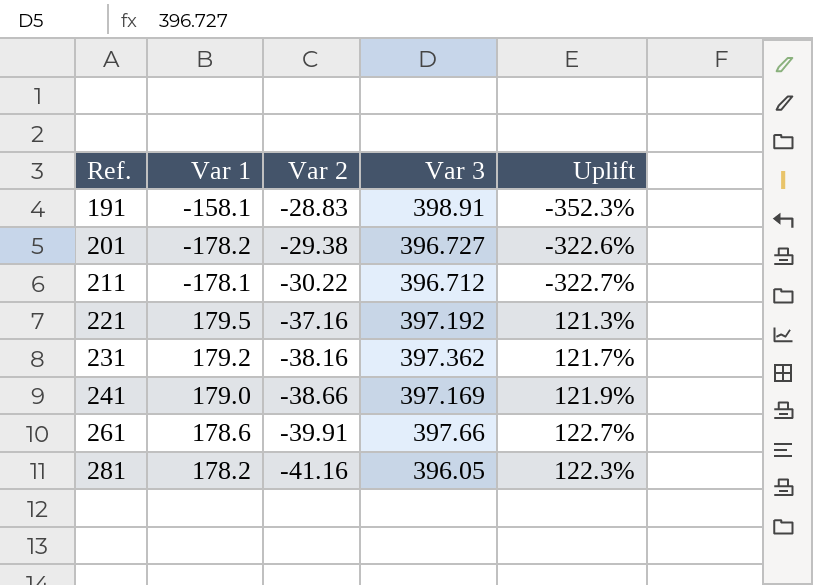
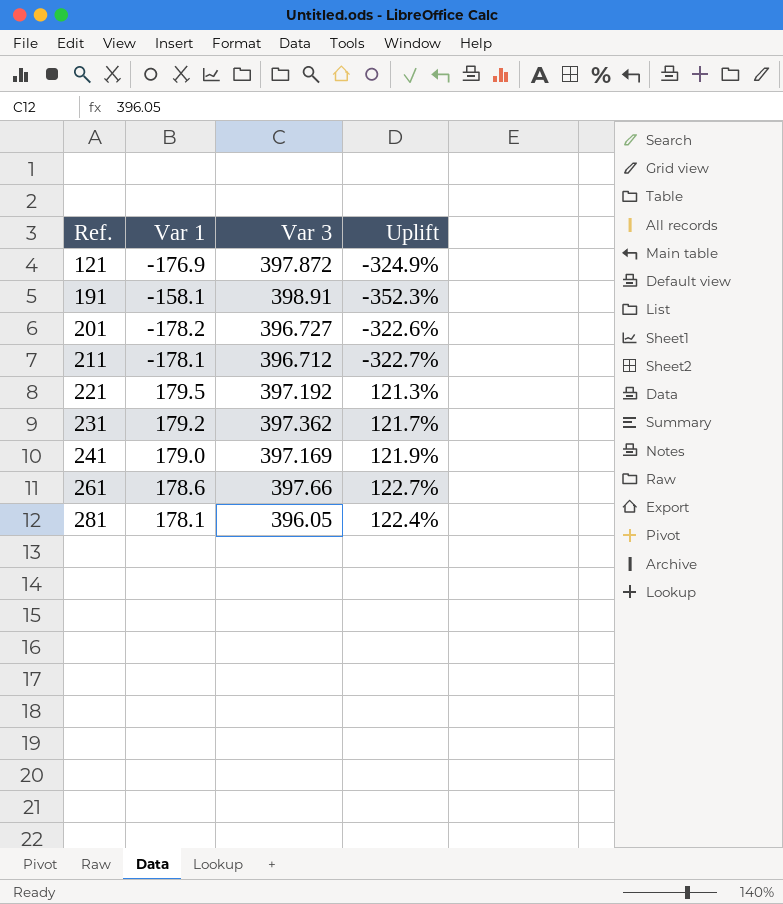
column Var 2 | position: 3 -> none
row 121: none -> -176.9 | 397.872 | -324.9%
281 | Var 1: 178.2 -> 178.1
281 | Uplift: 122.3% -> 122.4%

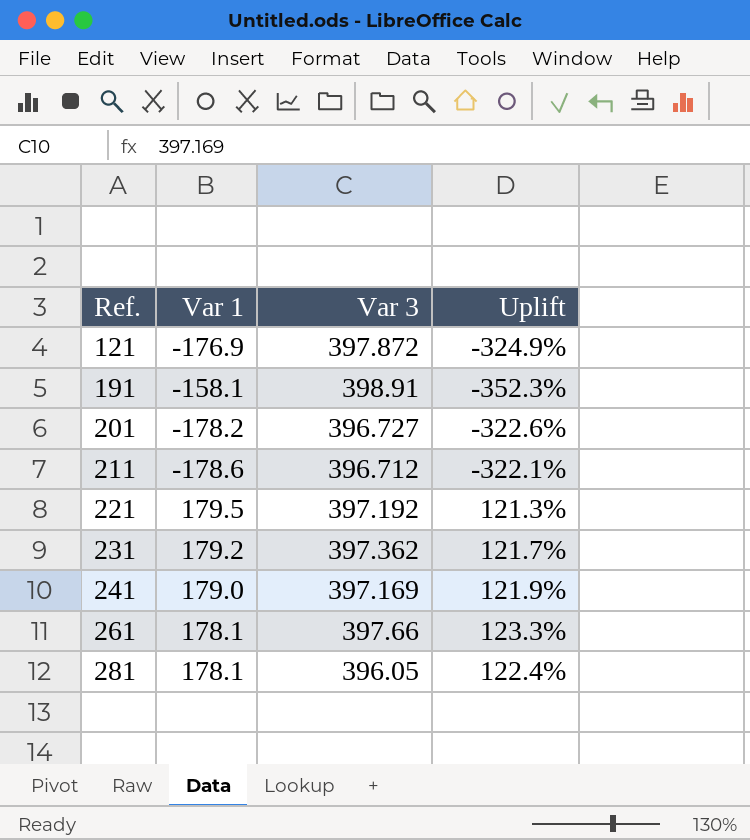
211 | Var 1: -178.1 -> -178.6
211 | Uplift: -322.7% -> -322.1%
261 | Var 1: 178.6 -> 178.1
261 | Uplift: 122.7% -> 123.3%

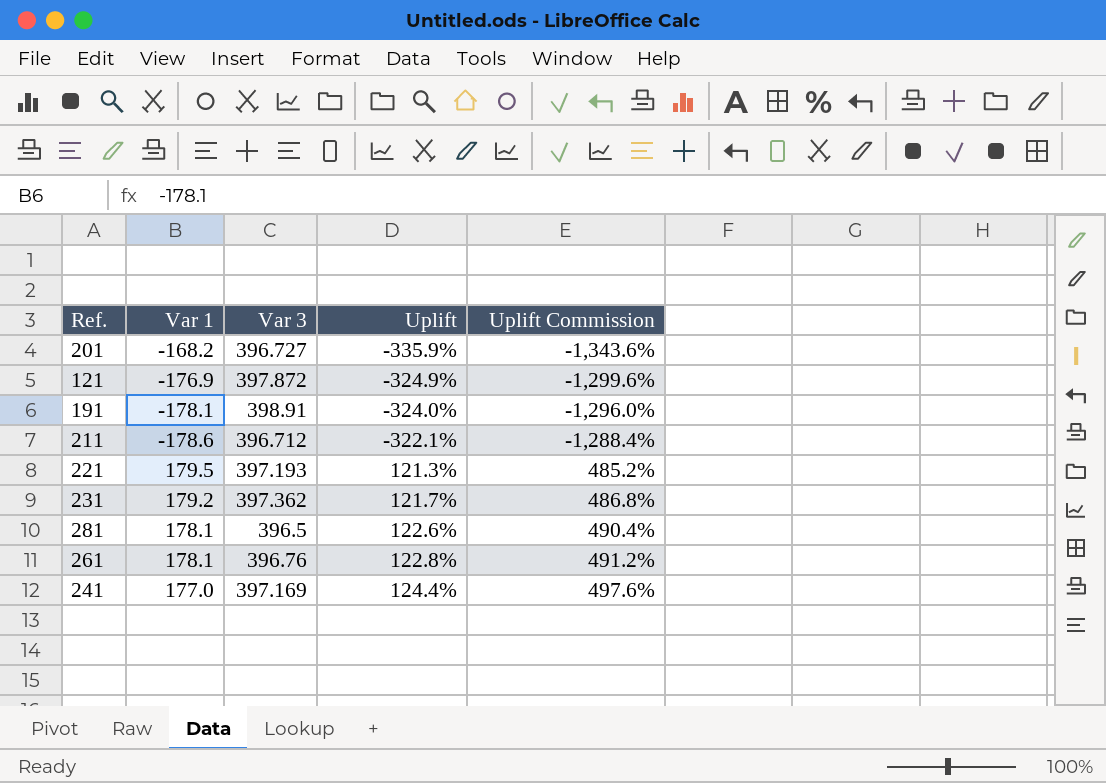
row order: Ref. ascending -> Uplift ascending
column Uplift Commission | formula: none -> [Uplift] * 4
201 | Var 1: -178.2 -> -168.2
201 | Uplift: -322.6% -> -335.9%
191 | Var 1: -158.1 -> -178.1
191 | Uplift: -352.3% -> -324.0%
221 | Var 3: 397.192 -> 397.193
281 | Var 3: 396.05 -> 396.5
281 | Uplift: 122.4% -> 122.6%
261 | Var 3: 397.66 -> 396.76
261 | Uplift: 123.3% -> 122.8%
241 | Var 1: 179.0 -> 177.0
241 | Uplift: 121.9% -> 124.4%

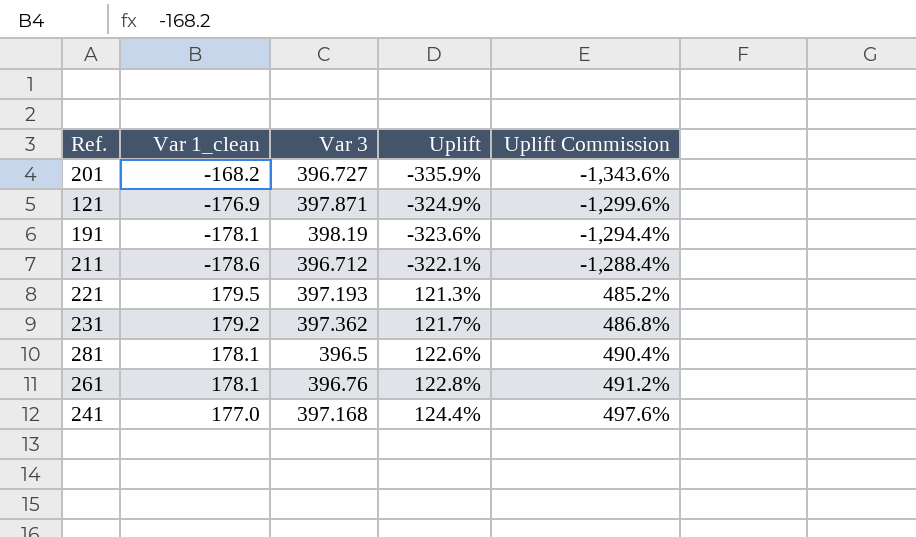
column name: Var 1 -> Var 1_clean
121 | Var 3: 397.872 -> 397.871
191 | Var 3: 398.91 -> 398.19
191 | Uplift: -324.0% -> -323.6%
191 | Uplift Commission: -1,296.0% -> -1,294.4%
241 | Var 3: 397.169 -> 397.168

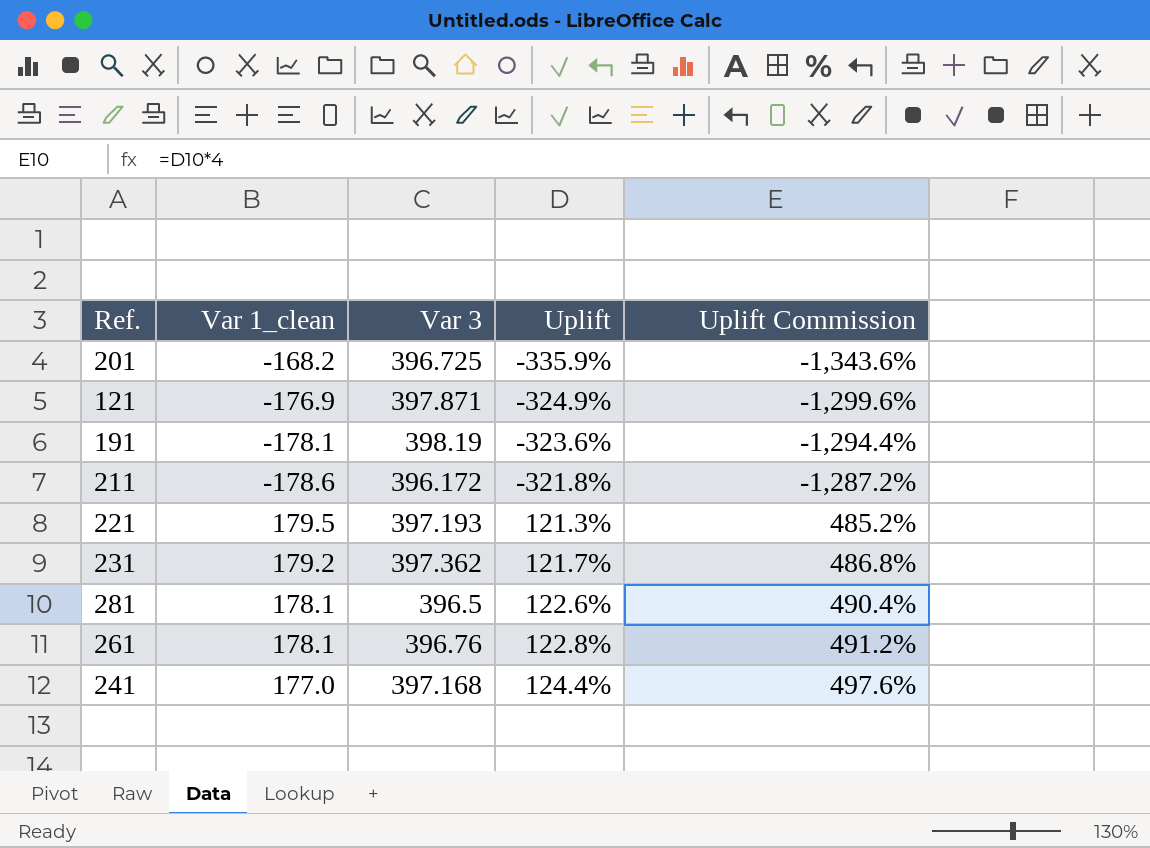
201 | Var 3: 396.727 -> 396.725
211 | Var 3: 396.712 -> 396.172
211 | Uplift: -322.1% -> -321.8%
211 | Uplift Commission: -1,288.4% -> -1,287.2%

